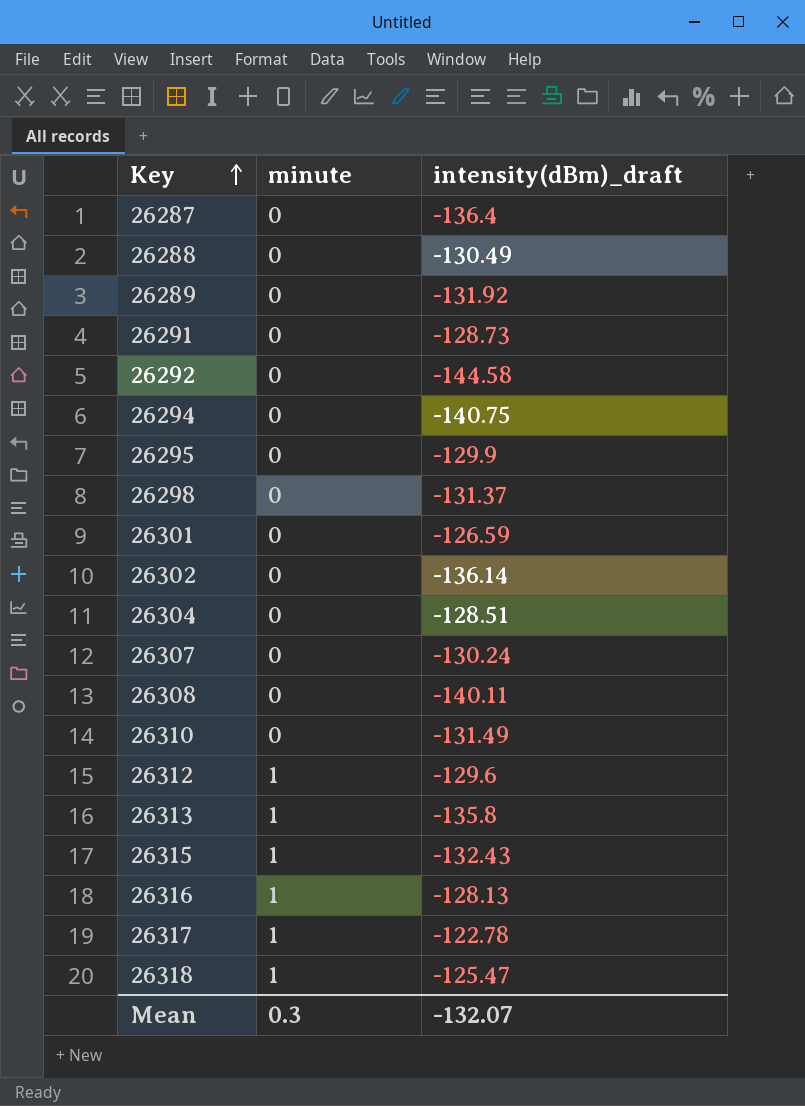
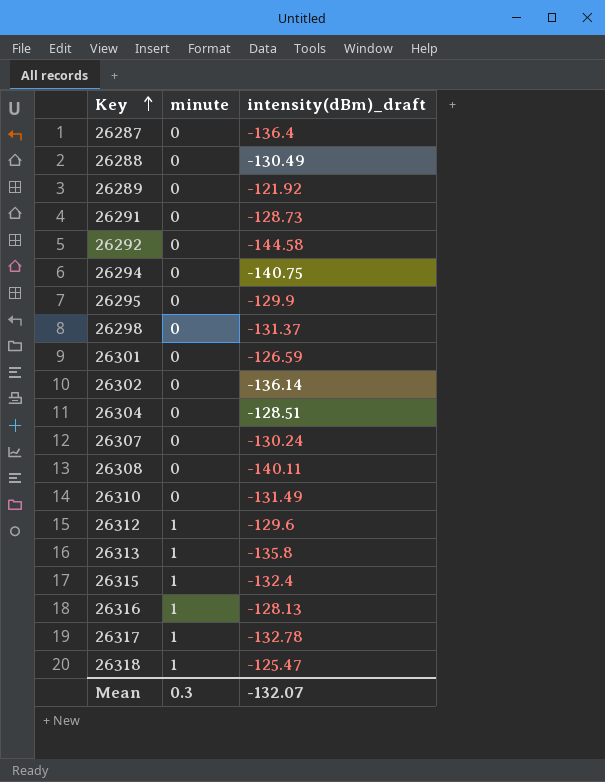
26289 | intensity(dBm)_draft: -131.92 -> -121.92
26315 | intensity(dBm)_draft: -132.43 -> -132.4
26317 | intensity(dBm)_draft: -122.78 -> -132.78

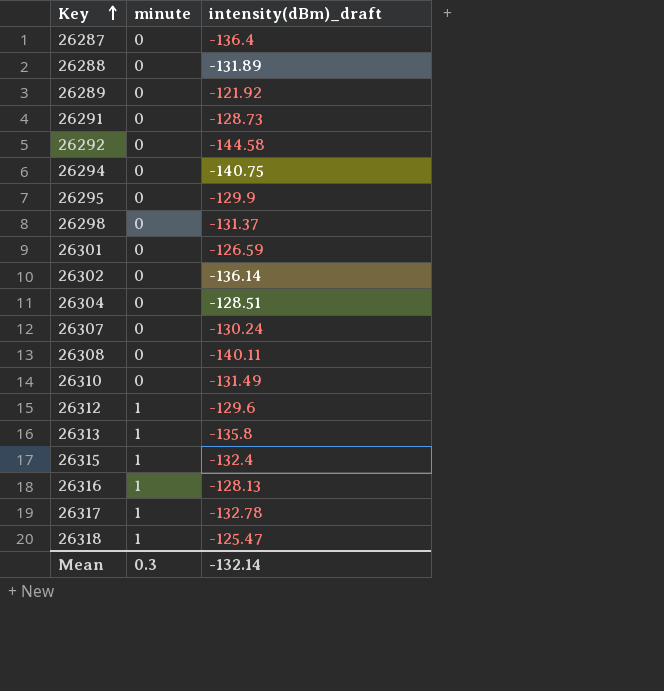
26288 | intensity(dBm)_draft: -130.49 -> -131.89
Mean | intensity(dBm)_draft: -132.07 -> -132.14

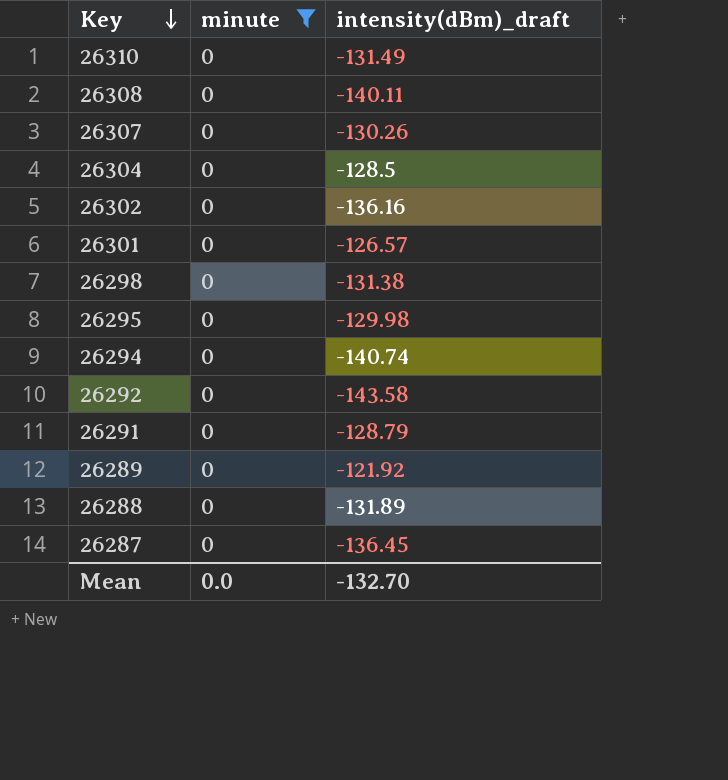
filter: none -> minute = 0
row order: Key ascending -> Key descending
26307 | intensity(dBm)_draft: -130.24 -> -130.26
26304 | intensity(dBm)_draft: -128.51 -> -128.5
26302 | intensity(dBm)_draft: -136.14 -> -136.16
26301 | intensity(dBm)_draft: -126.59 -> -126.57
26298 | intensity(dBm)_draft: -131.37 -> -131.38
26295 | intensity(dBm)_draft: -129.9 -> -129.98
26294 | intensity(dBm)_draft: -140.75 -> -140.74
26292 | intensity(dBm)_draft: -144.58 -> -143.58
26291 | intensity(dBm)_draft: -128.73 -> -128.79
26287 | intensity(dBm)_draft: -136.4 -> -136.45
Mean | minute: 0.3 -> 0.0
Mean | intensity(dBm)_draft: -132.14 -> -132.70

